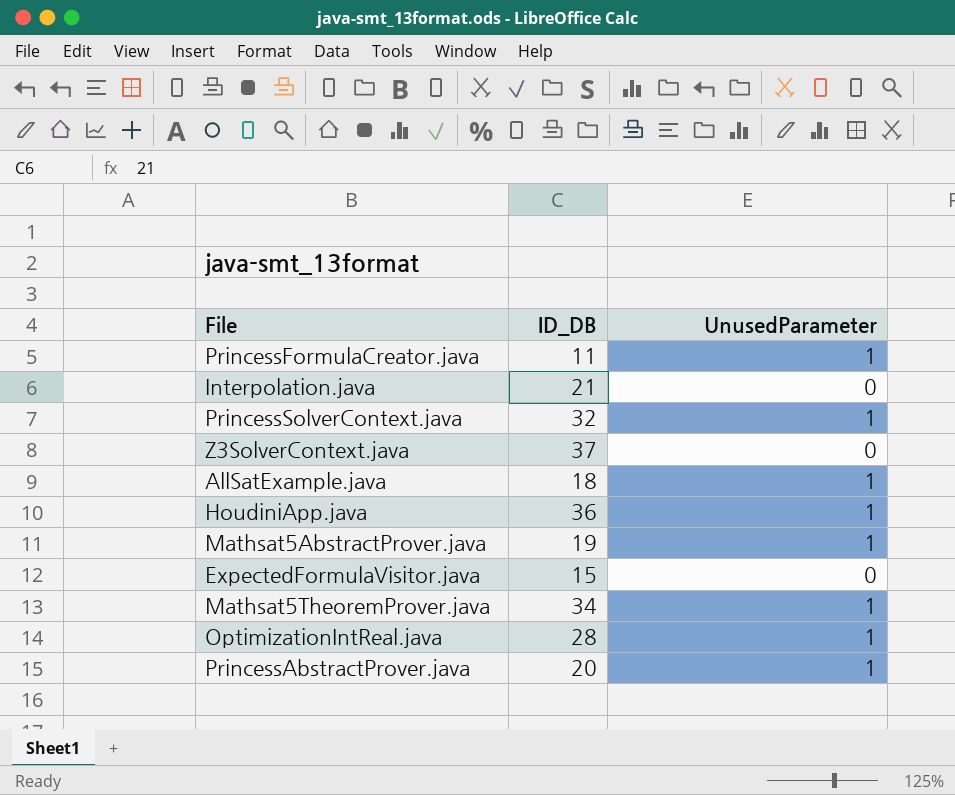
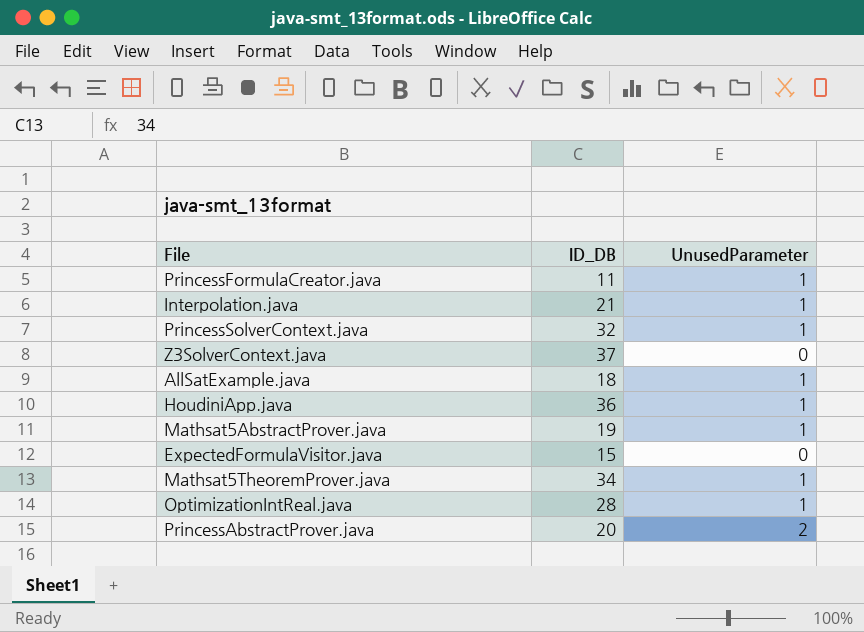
Interpolation.java | UnusedParameter: 0 -> 1
PrincessAbstractProver.java | UnusedParameter: 1 -> 2

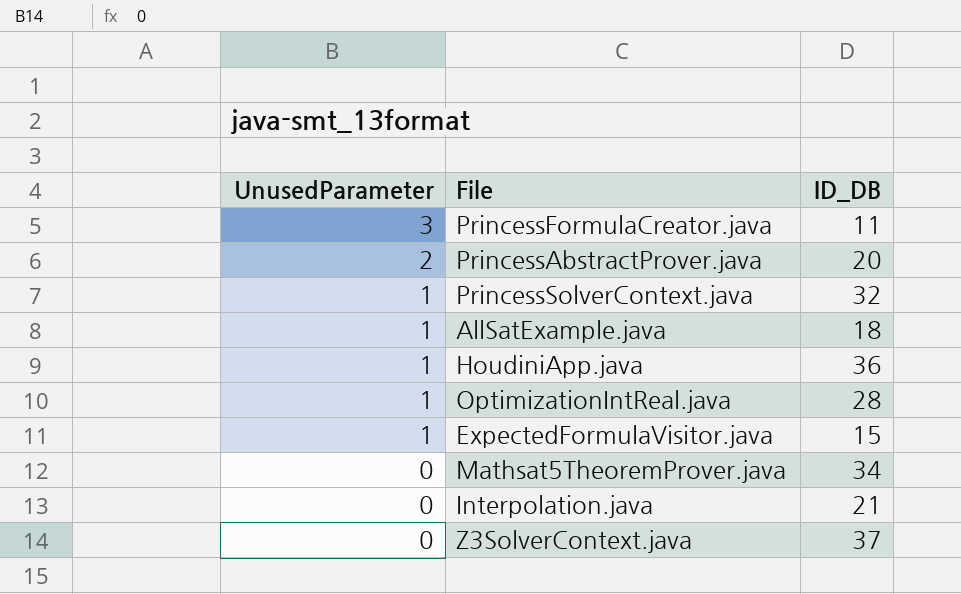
row order: none -> UnusedParameter descending
column UnusedParameter | position: 3 -> 1
row Mathsat5AbstractProver.java: 19 | 1 -> none
PrincessFormulaCreator.java | UnusedParameter: 1 -> 3
ExpectedFormulaVisitor.java | UnusedParameter: 0 -> 1
Mathsat5TheoremProver.java | UnusedParameter: 1 -> 0
Interpolation.java | UnusedParameter: 1 -> 0

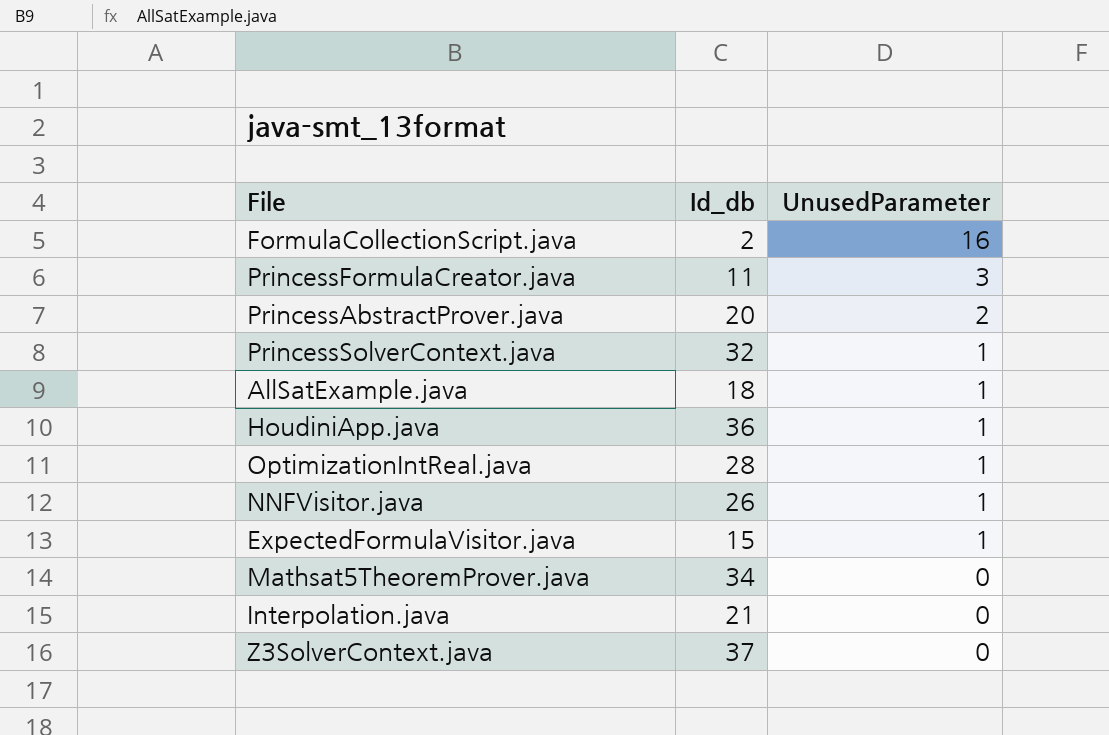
column name: ID_DB -> Id_db
column UnusedParameter | position: 1 -> 3
row FormulaCollectionScript.java: none -> 2 | 16
row NNFVisitor.java: none -> 26 | 1

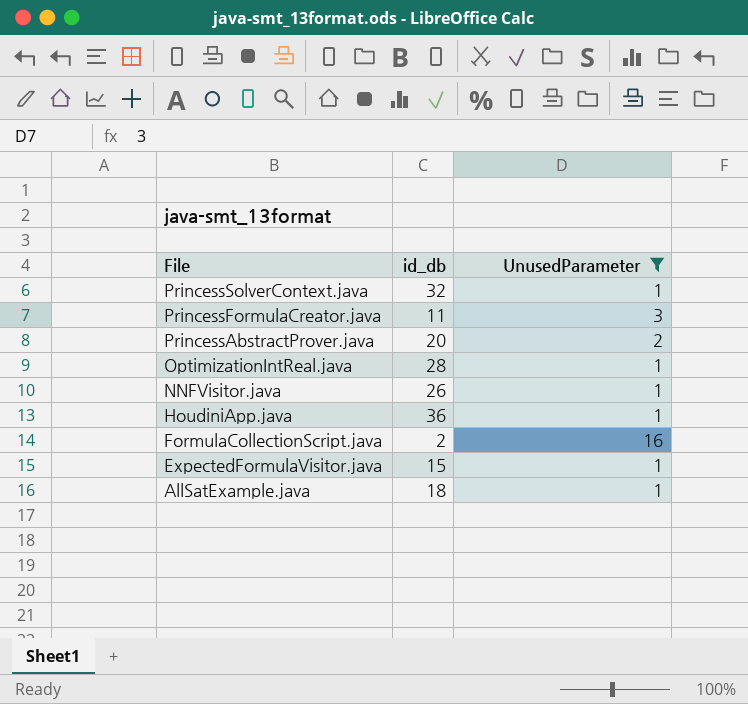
filter: none -> UnusedParameter != 0
row order: UnusedParameter descending -> File descending
column name: Id_db -> id_db

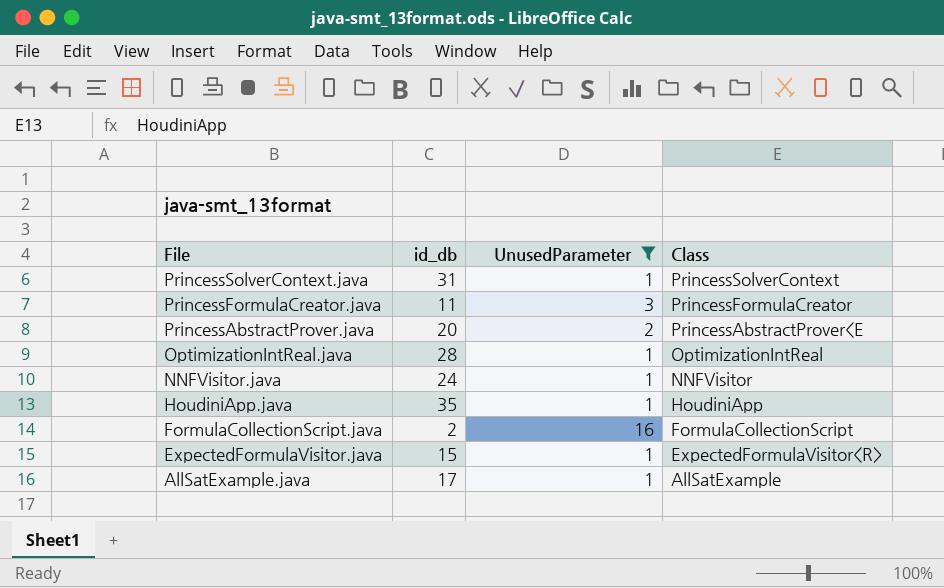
column Class | position: none -> 4
PrincessSolverContext.java | id_db: 32 -> 31
NNFVisitor.java | id_db: 26 -> 24
HoudiniApp.java | id_db: 36 -> 35
AllSatExample.java | id_db: 18 -> 17

